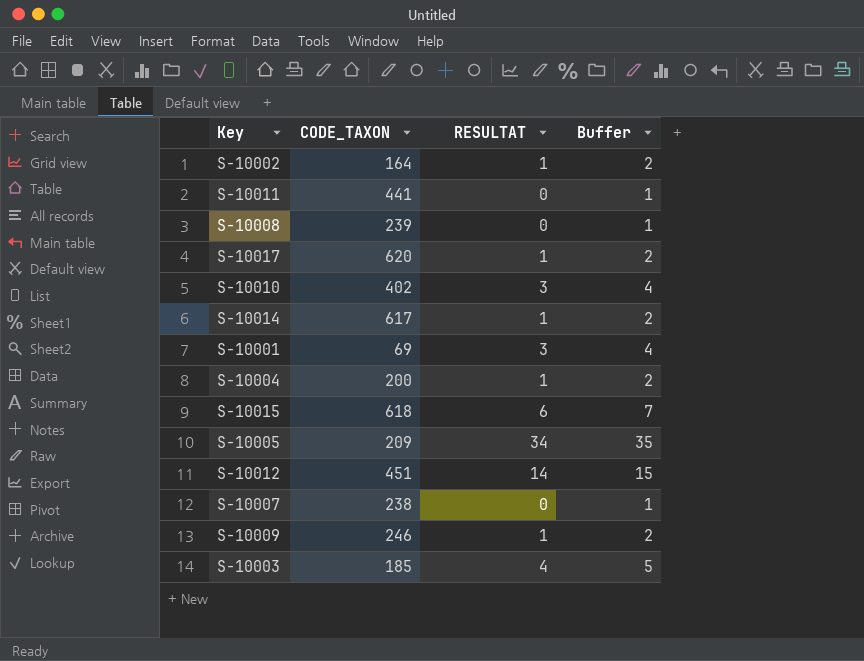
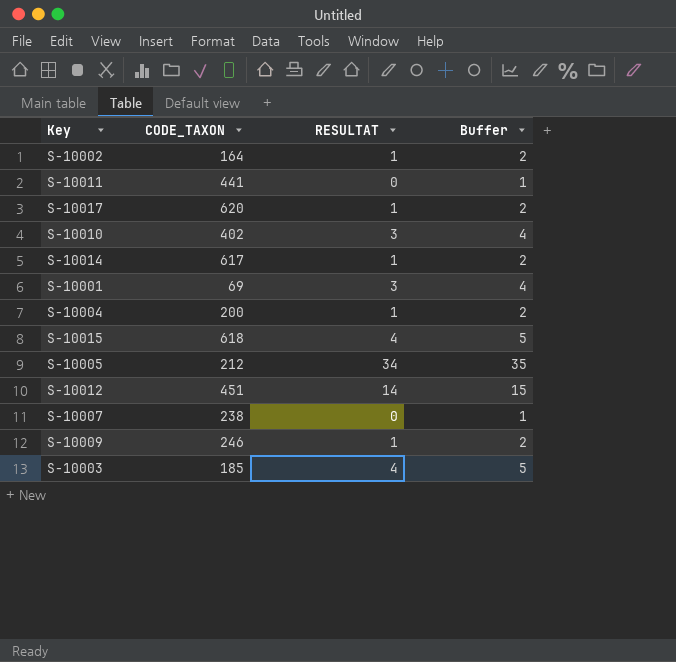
row S-10008: 239 | 0 | 1 -> none
S-10015 | RESULTAT: 6 -> 4
S-10015 | Buffer: 7 -> 5
S-10005 | CODE_TAXON: 209 -> 212

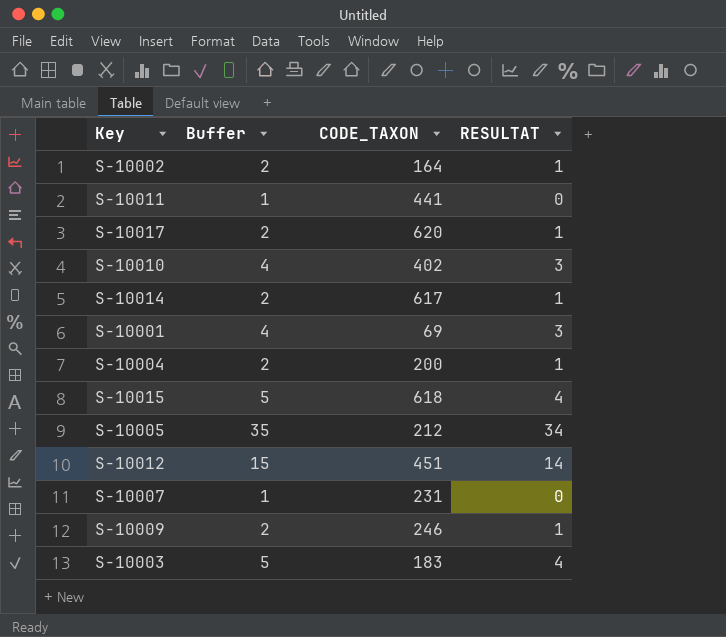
column Buffer | position: 4 -> 2
S-10007 | CODE_TAXON: 238 -> 231
S-10003 | CODE_TAXON: 185 -> 183

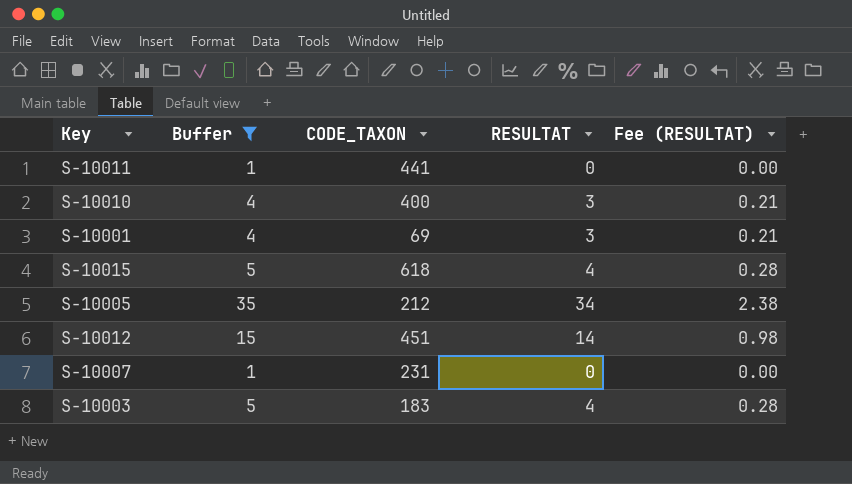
filter: none -> Buffer != 2
column Fee (RESULTAT) | formula: none -> [RESULTAT] * 0.07
S-10010 | CODE_TAXON: 402 -> 400

